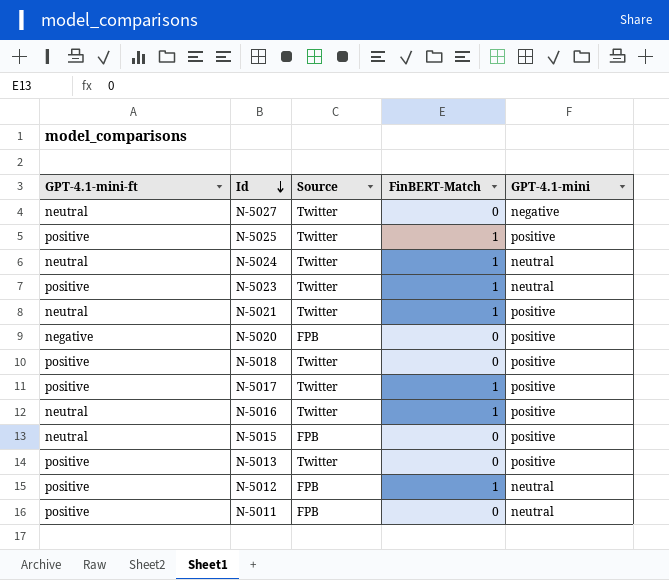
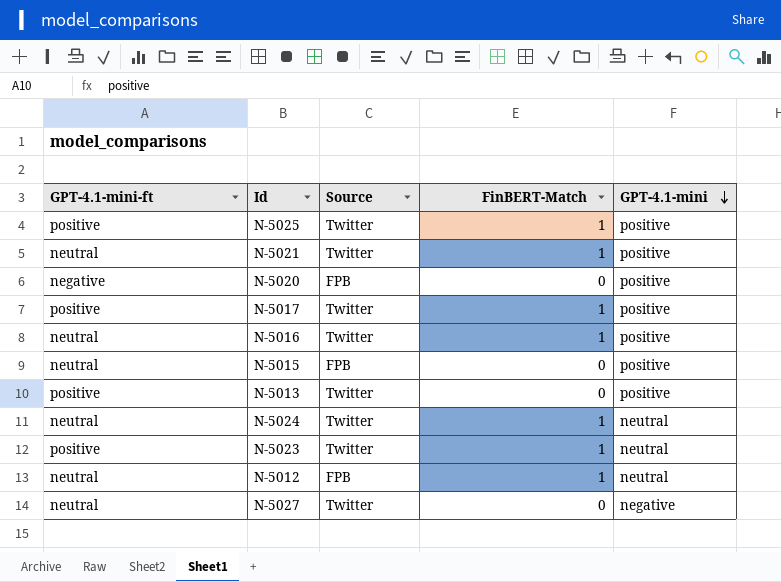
row order: Id descending -> GPT-4.1-mini descending
row N-5018: positive | Twitter | 0 | positive -> none
row N-5011: positive | FPB | 0 | neutral -> none
N-5012 | GPT-4.1-mini-ft: positive -> neutral

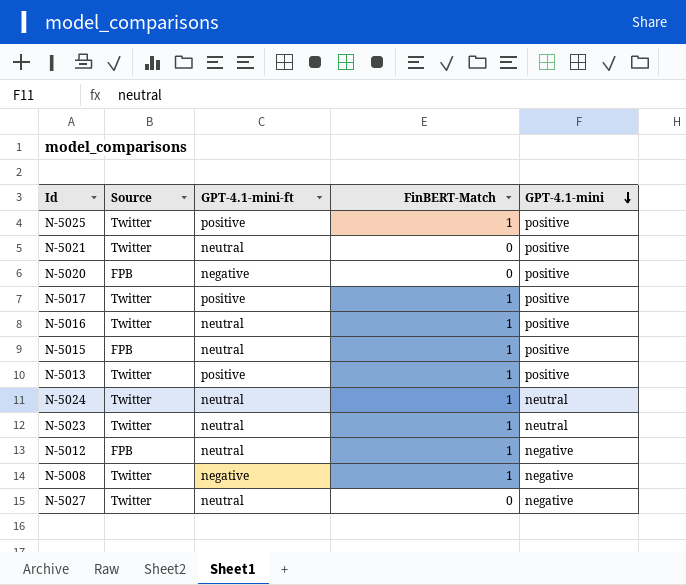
column GPT-4.1-mini-ft | position: 1 -> 3
N-5021 | FinBERT-Match: 1 -> 0
N-5015 | FinBERT-Match: 0 -> 1
N-5013 | FinBERT-Match: 0 -> 1
N-5023 | GPT-4.1-mini-ft: positive -> neutral
N-5012 | GPT-4.1-mini: neutral -> negative
row N-5008: none -> Twitter | negative | 1 | negative

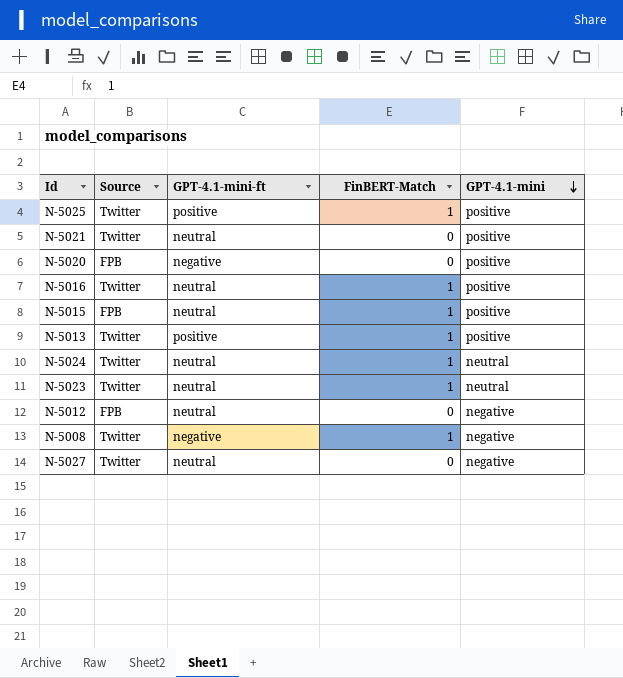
row N-5017: Twitter | positive | 1 | positive -> none
N-5012 | FinBERT-Match: 1 -> 0

